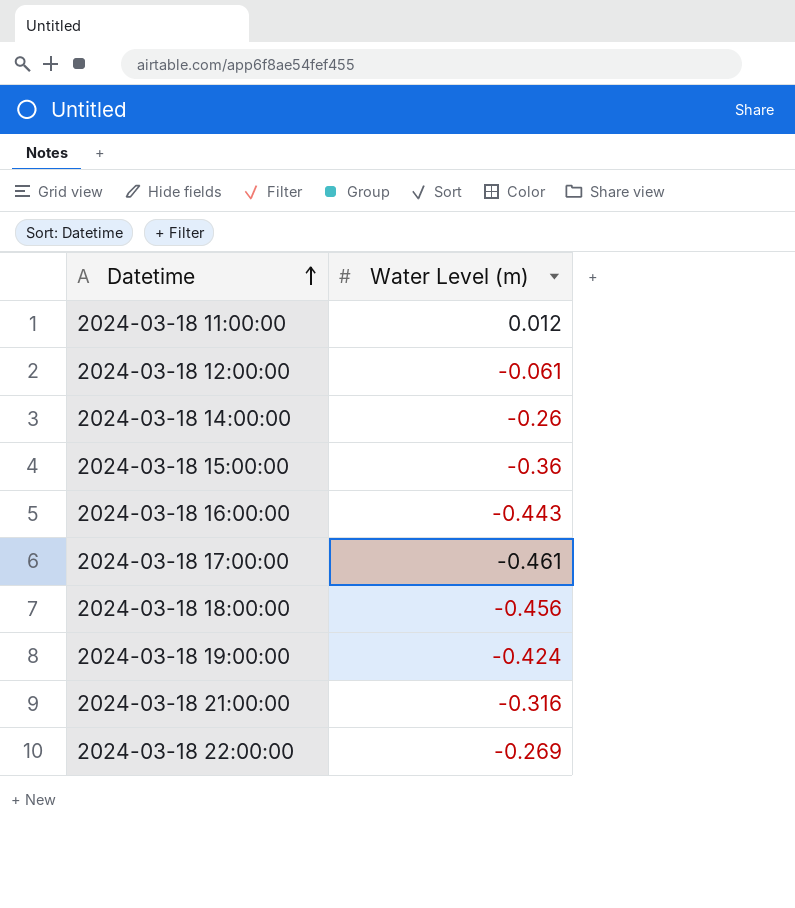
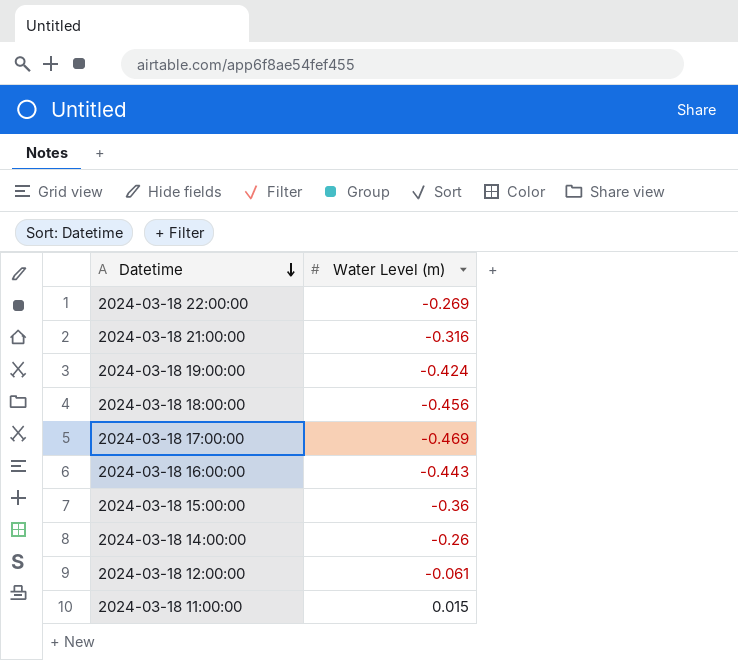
row order: Datetime ascending -> Datetime descending
2024-03-18 17:00:00 | Water Level (m): -0.461 -> -0.469
2024-03-18 11:00:00 | Water Level (m): 0.012 -> 0.015

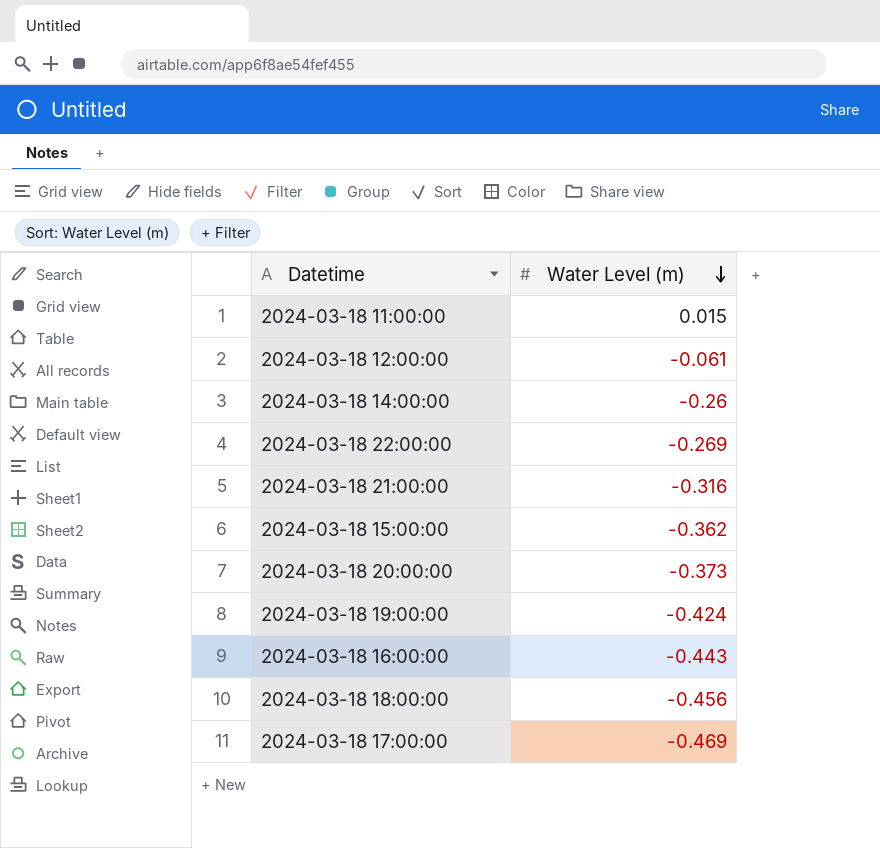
row order: Datetime descending -> Water Level (m) descending
2024-03-18 15:00:00 | Water Level (m): -0.36 -> -0.362
row 2024-03-18 20:00:00: none -> -0.373

